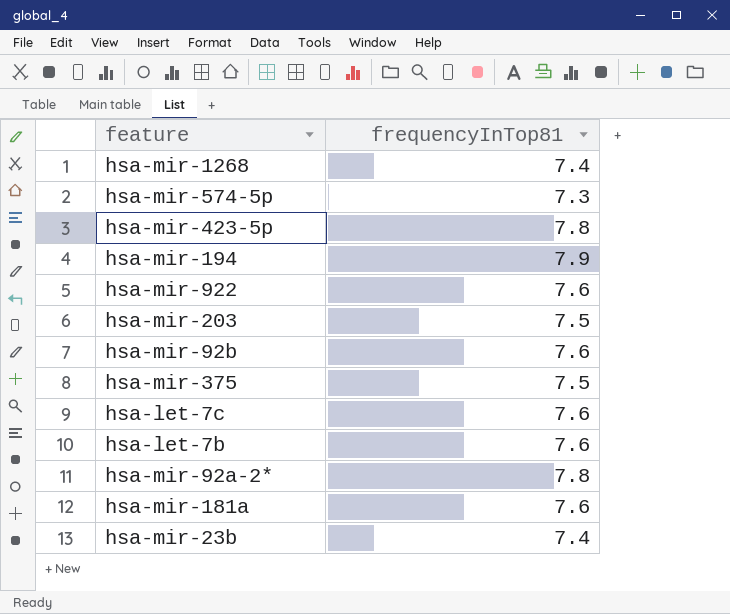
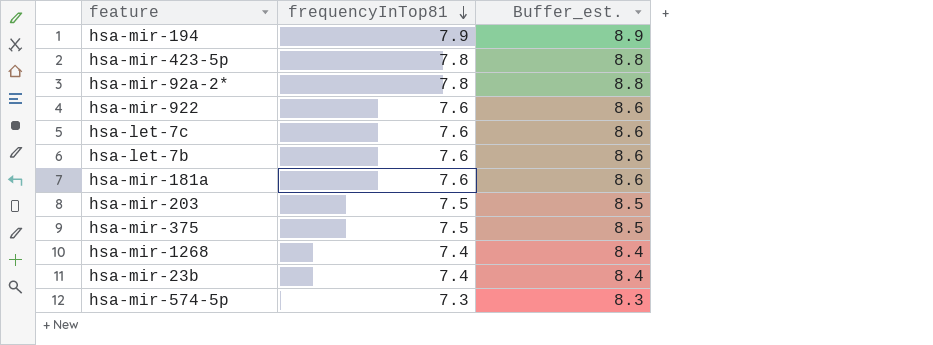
row order: none -> frequencyInTop81 descending
column Buffer_est. | formula: none -> [frequencyInTop81] + 1
row hsa-mir-92b: 7.6 -> none

